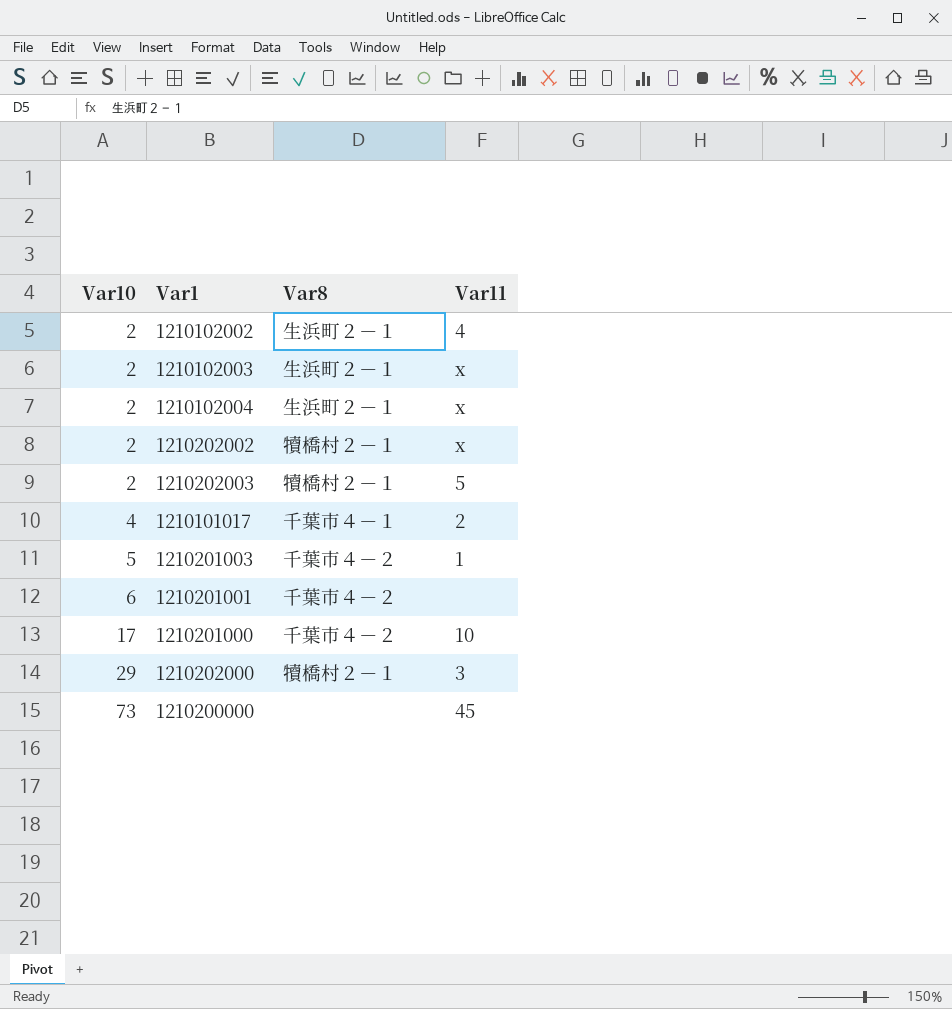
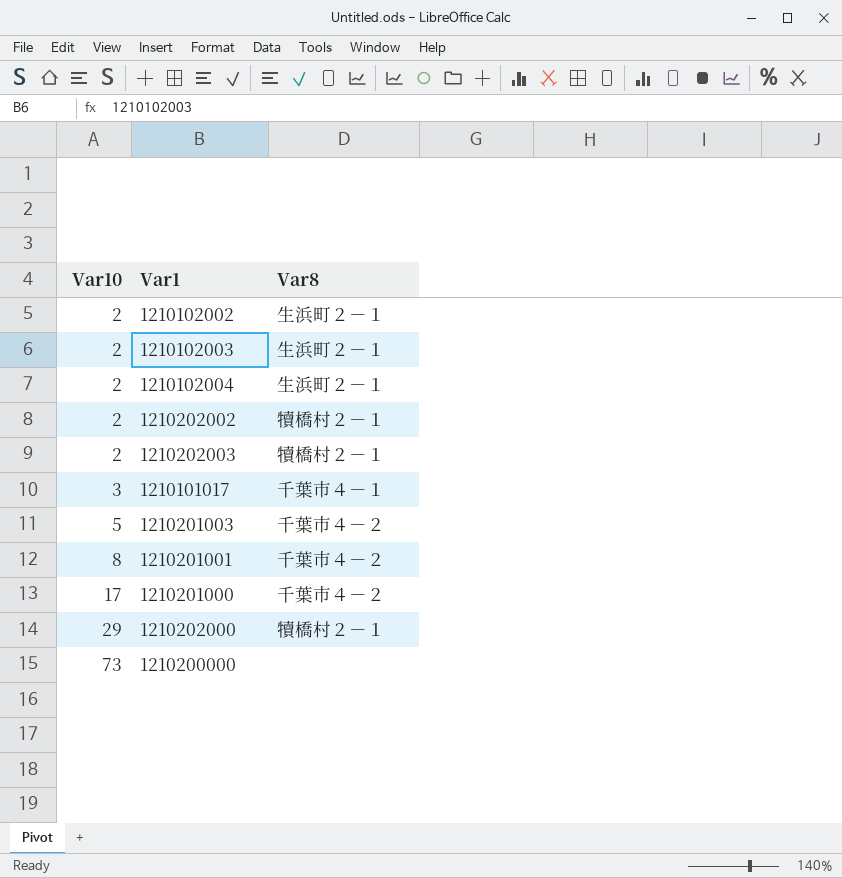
column Var11 | position: 4 -> none
1210101017 | Var10: 4 -> 3
1210201001 | Var10: 6 -> 8

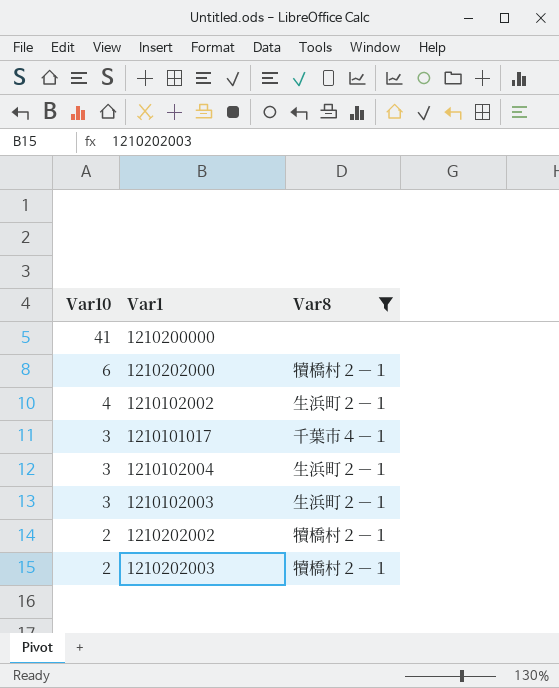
filter: none -> Var8 != 千葉市４－２
row order: Var10 ascending -> Var10 descending
1210200000 | Var10: 73 -> 41
1210202000 | Var10: 29 -> 6
1210102002 | Var10: 2 -> 4
1210102004 | Var10: 2 -> 3
1210102003 | Var10: 2 -> 3

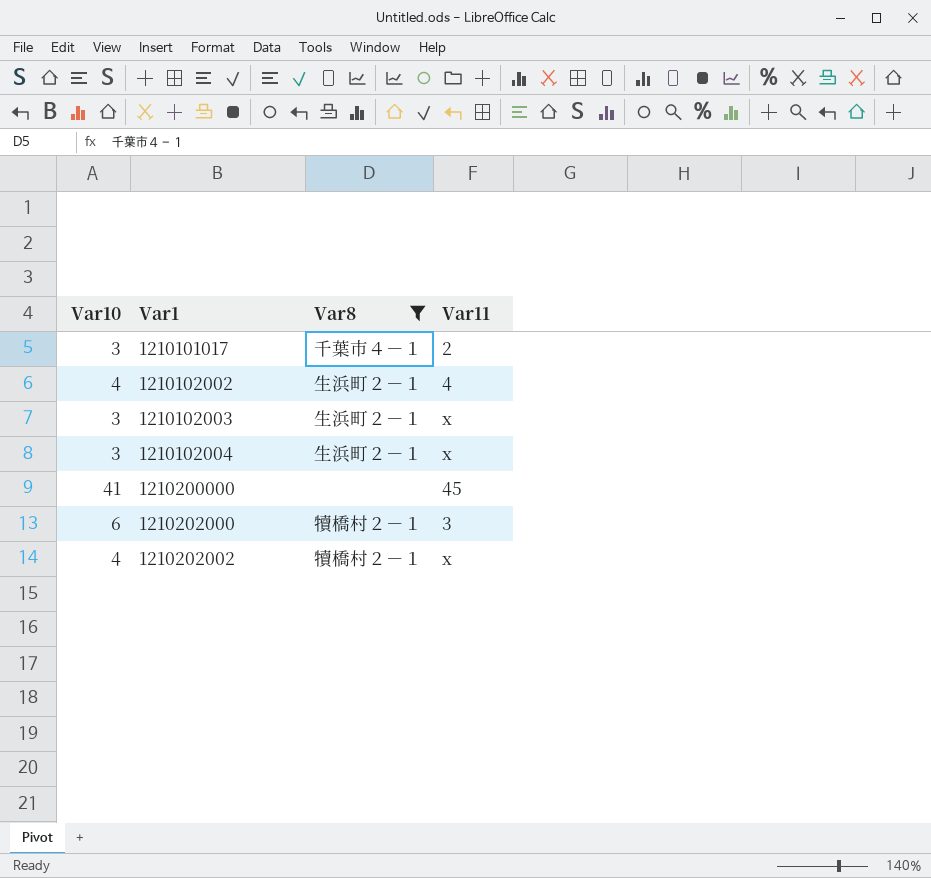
row order: Var10 descending -> Var1 ascending
column Var11 | position: none -> 4
row 1210202003: 2 | 犢橋村２－１ -> none
1210202002 | Var10: 2 -> 4

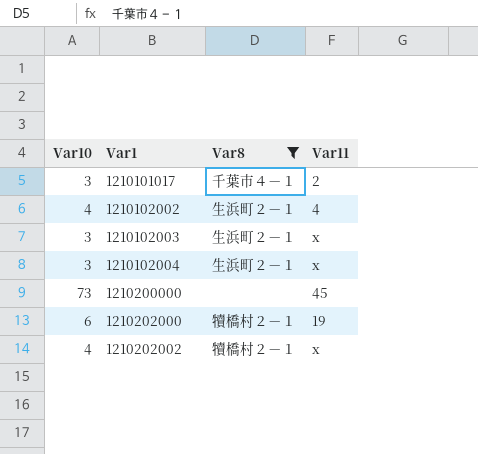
1210200000 | Var10: 41 -> 73
1210202000 | Var11: 3 -> 19

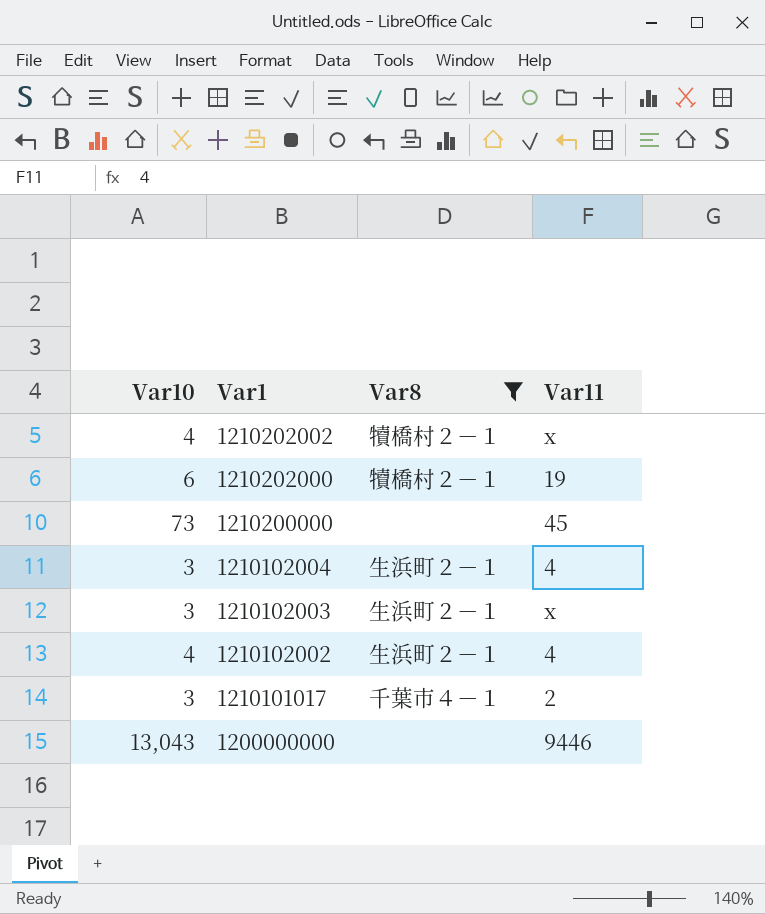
row order: Var1 ascending -> Var1 descending
1210102004 | Var11: x -> 4
row 1200000000: none -> 13,043 | none | 9446

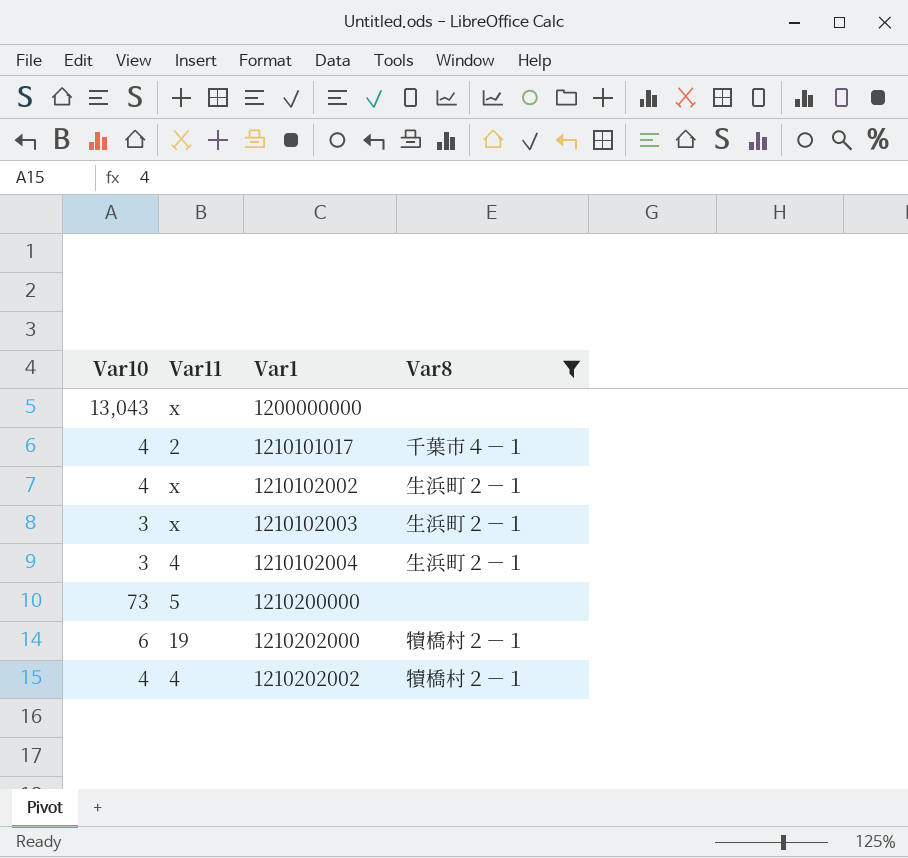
row order: Var1 descending -> Var1 ascending
column Var11 | position: 4 -> 2
1200000000 | Var11: 9446 -> x
1210101017 | Var10: 3 -> 4
1210102002 | Var11: 4 -> x
1210200000 | Var11: 45 -> 5
1210202002 | Var11: x -> 4

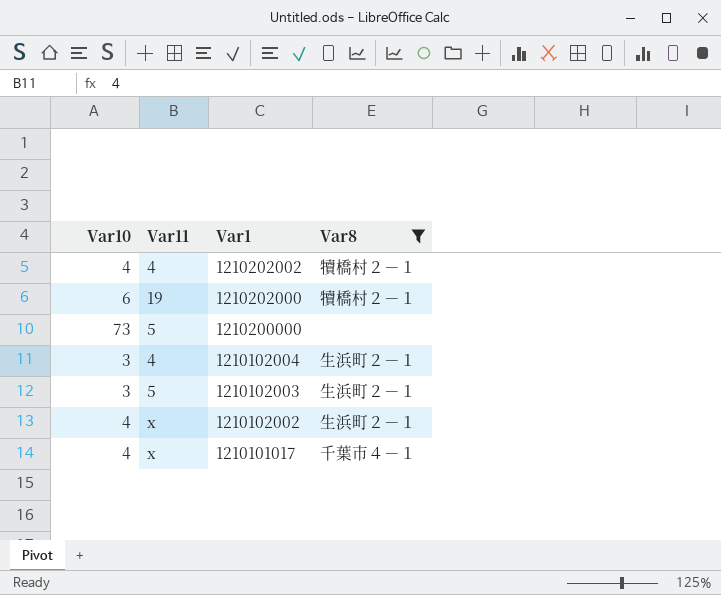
row order: Var1 ascending -> Var1 descending
row 1200000000: 13,043 | x | none -> none
1210102003 | Var11: x -> 5
1210101017 | Var11: 2 -> x

